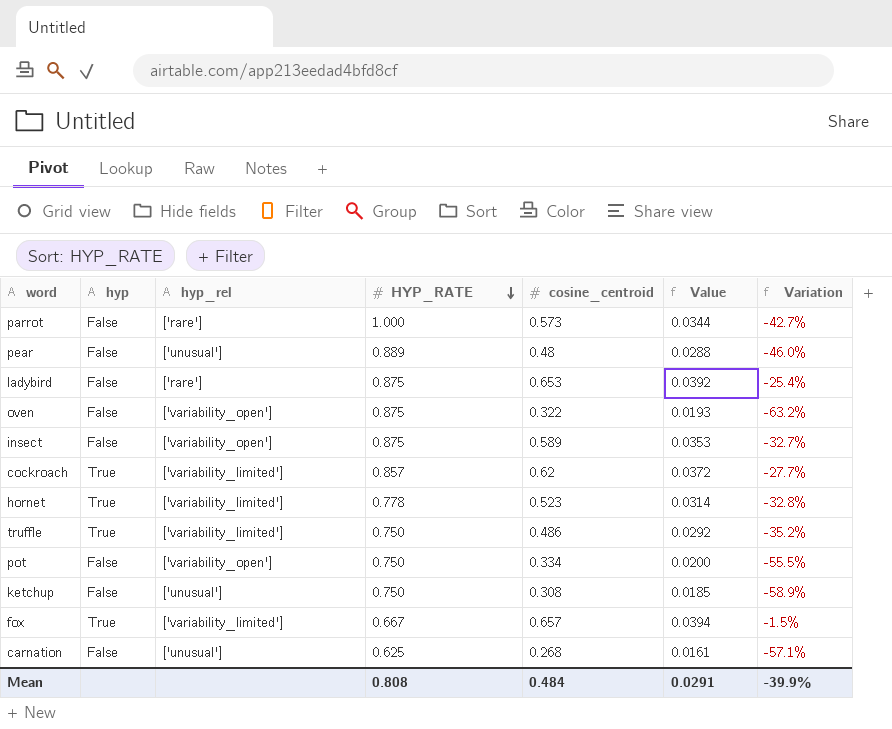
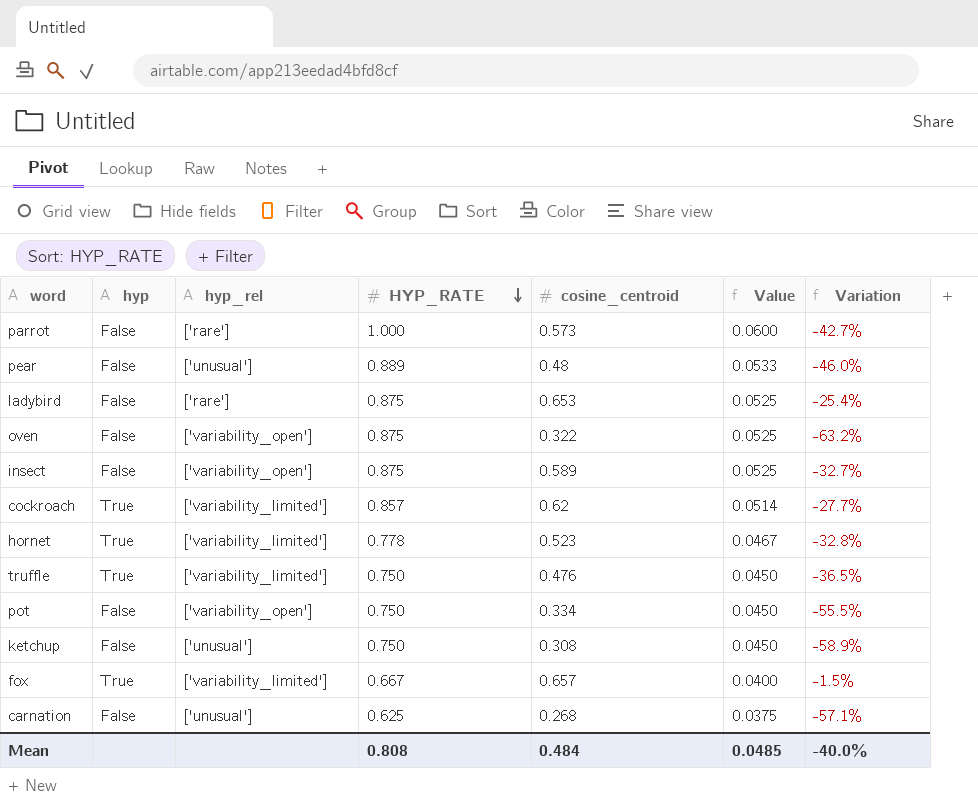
column Value | formula: [cosine_centroid] * 0.06 -> [HYP_RATE] * 0.06
truffle | cosine_centroid: 0.486 -> 0.476
truffle | Variation: -35.2% -> -36.5%
Mean | Value: 0.0291 -> 0.0485
Mean | Variation: -39.9% -> -40.0%

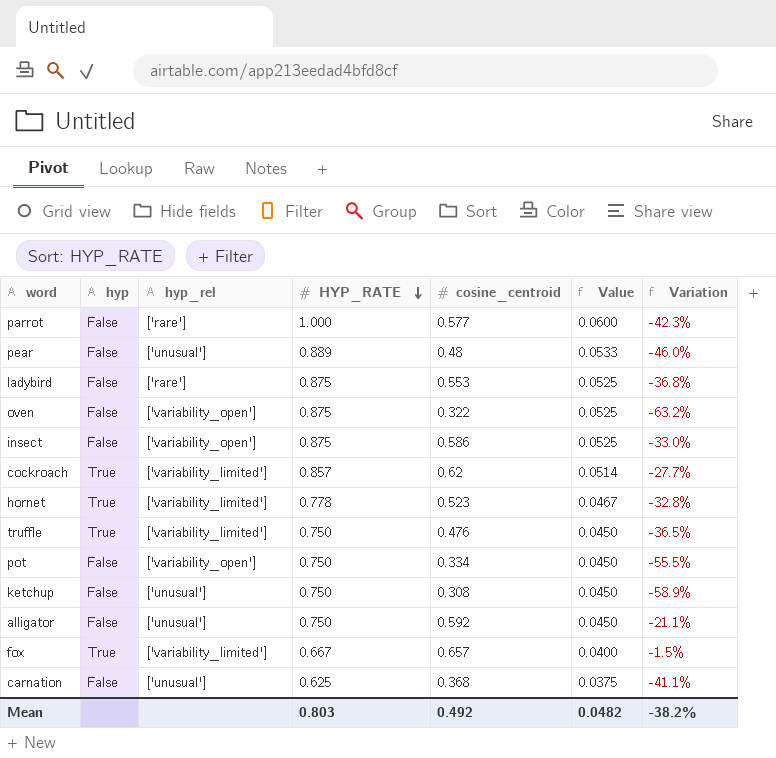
parrot | cosine_centroid: 0.573 -> 0.577
parrot | Variation: -42.7% -> -42.3%
ladybird | cosine_centroid: 0.653 -> 0.553
ladybird | Variation: -25.4% -> -36.8%
insect | cosine_centroid: 0.589 -> 0.586
insect | Variation: -32.7% -> -33.0%
row alligator: none -> False | ['unusual'] | 0.750 | 0.592 | 0.0450 | -21.1%
carnation | cosine_centroid: 0.268 -> 0.368
carnation | Variation: -57.1% -> -41.1%
Mean | HYP_RATE: 0.808 -> 0.803
Mean | cosine_centroid: 0.484 -> 0.492
Mean | Value: 0.0485 -> 0.0482
Mean | Variation: -40.0% -> -38.2%

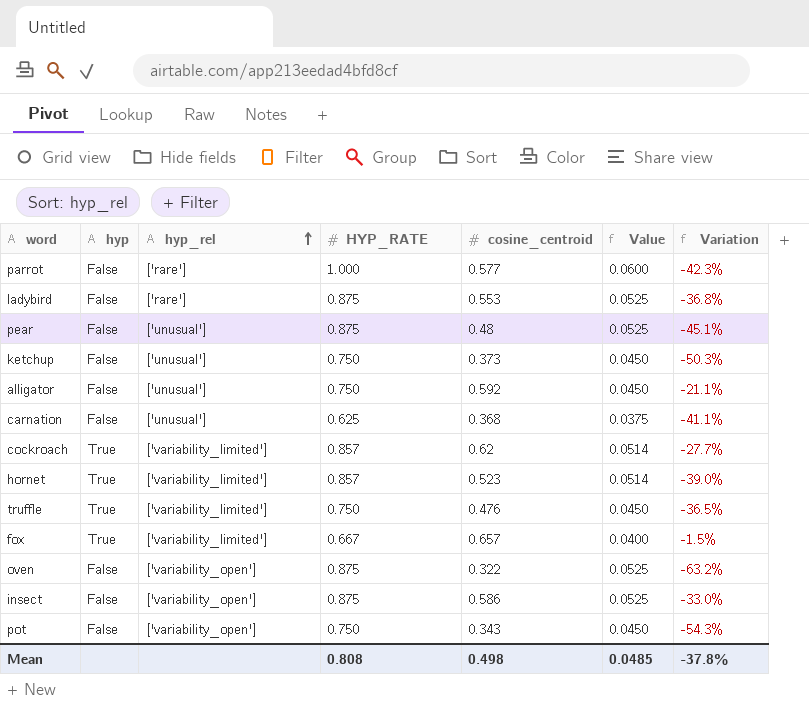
row order: HYP_RATE descending -> hyp_rel ascending
pear | HYP_RATE: 0.889 -> 0.875
pear | Value: 0.0533 -> 0.0525
pear | Variation: -46.0% -> -45.1%
ketchup | cosine_centroid: 0.308 -> 0.373
ketchup | Variation: -58.9% -> -50.3%
hornet | HYP_RATE: 0.778 -> 0.857
hornet | Value: 0.0467 -> 0.0514
hornet | Variation: -32.8% -> -39.0%
pot | cosine_centroid: 0.334 -> 0.343
pot | Variation: -55.5% -> -54.3%
Mean | HYP_RATE: 0.803 -> 0.808
Mean | cosine_centroid: 0.492 -> 0.498
Mean | Value: 0.0482 -> 0.0485
Mean | Variation: -38.2% -> -37.8%

